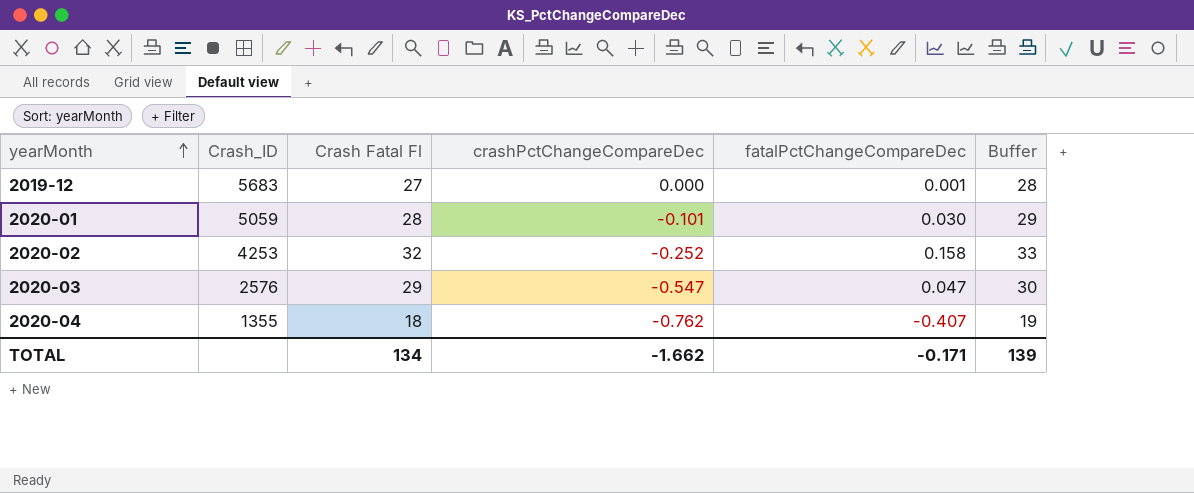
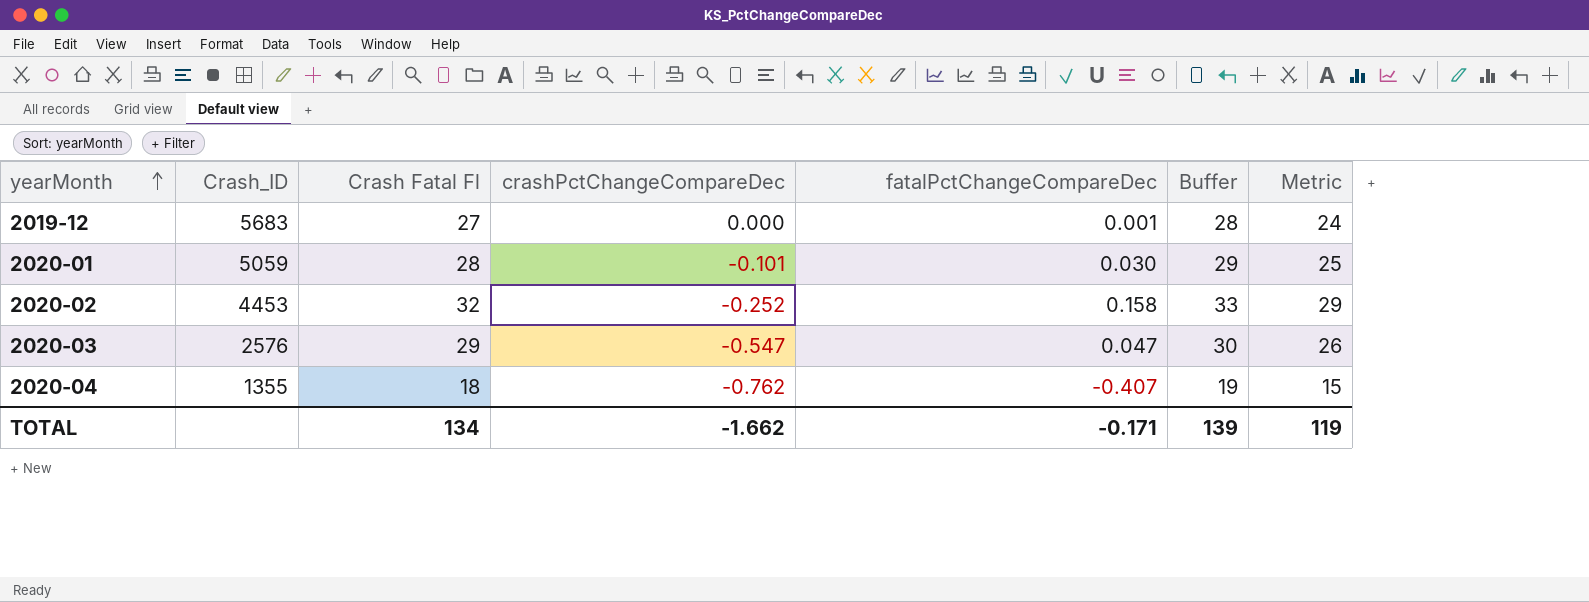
column Metric | formula: none -> [Crash Fatal Fl] - 3
2020-02 | Crash_ID: 4253 -> 4453

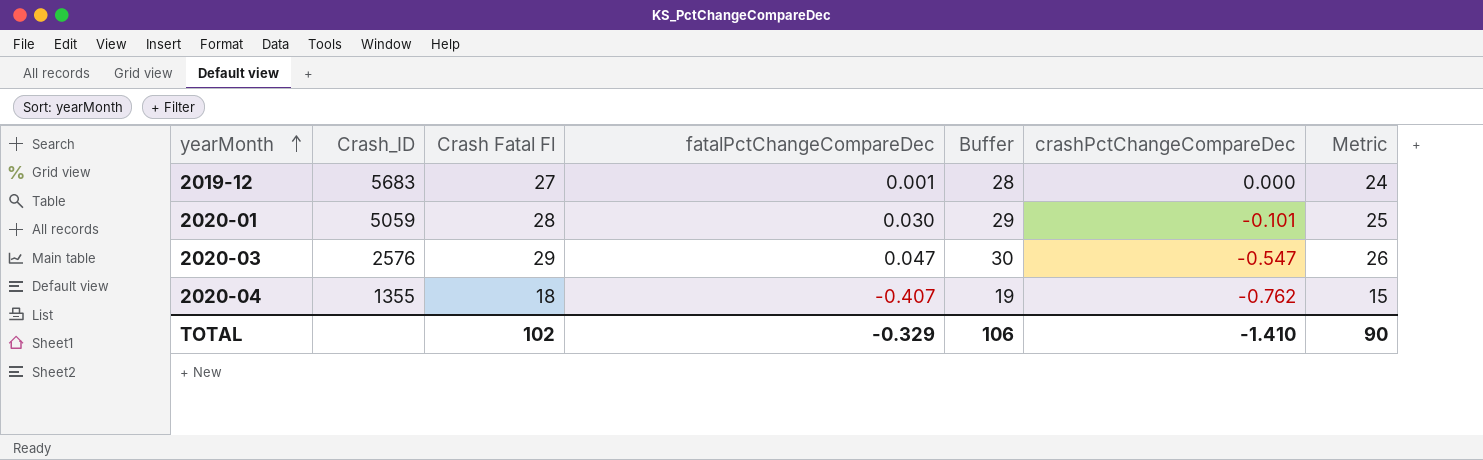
column crashPctChangeCompareDec | position: 4 -> 6
row 2020-02: 4453 | 32 | -0.252 | 0.158 | 33 | 29 -> none
TOTAL | Crash Fatal Fl: 134 -> 102
TOTAL | fatalPctChangeCompareDec: -0.171 -> -0.329
TOTAL | Buffer: 139 -> 106
TOTAL | crashPctChangeCompareDec: -1.662 -> -1.410
TOTAL | Metric: 119 -> 90

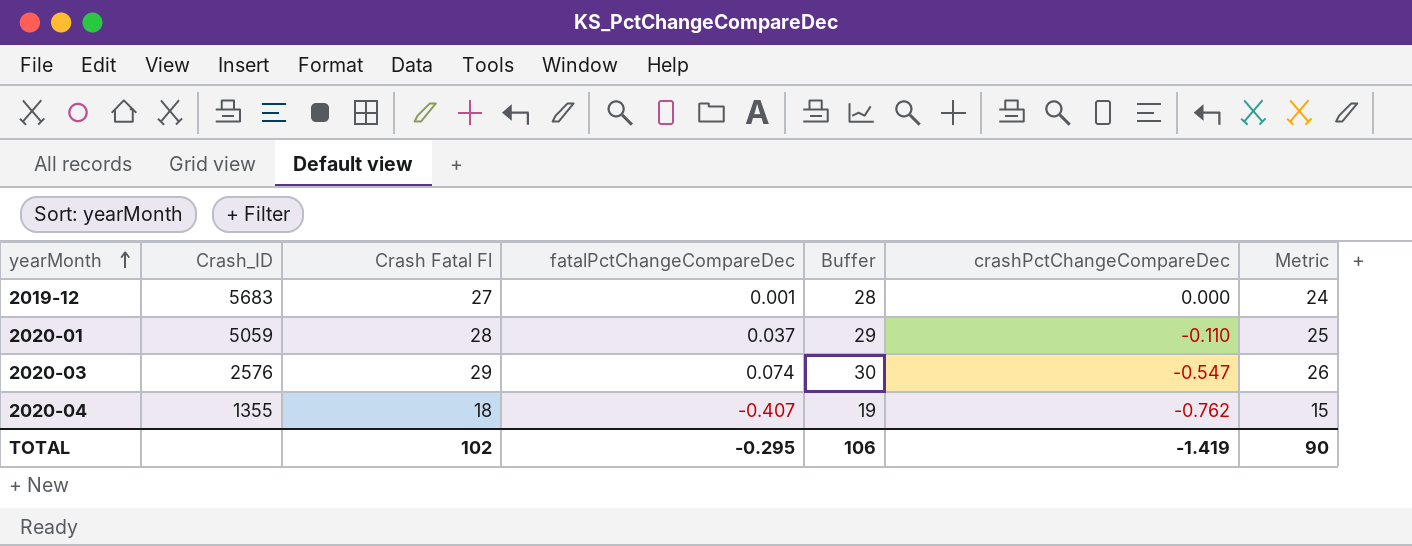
2020-01 | fatalPctChangeCompareDec: 0.030 -> 0.037
2020-01 | crashPctChangeCompareDec: -0.101 -> -0.110
2020-03 | fatalPctChangeCompareDec: 0.047 -> 0.074
TOTAL | fatalPctChangeCompareDec: -0.329 -> -0.295
TOTAL | crashPctChangeCompareDec: -1.410 -> -1.419

